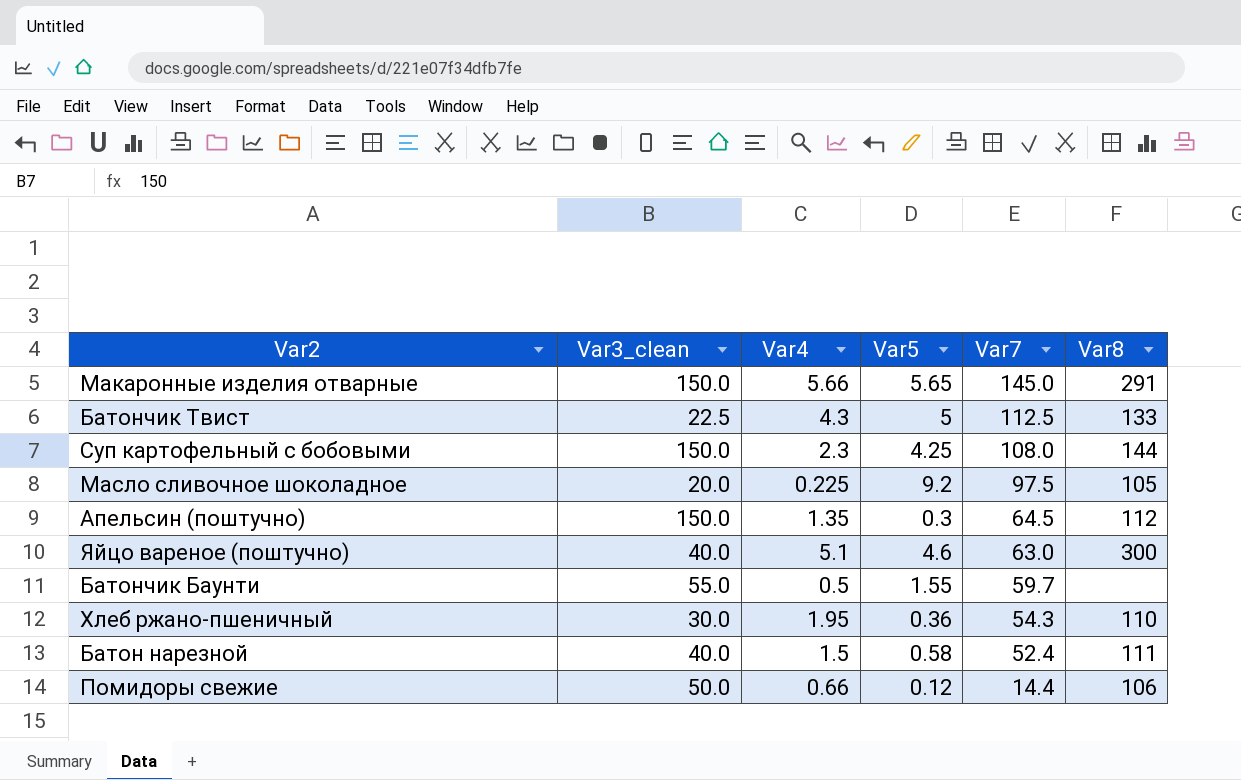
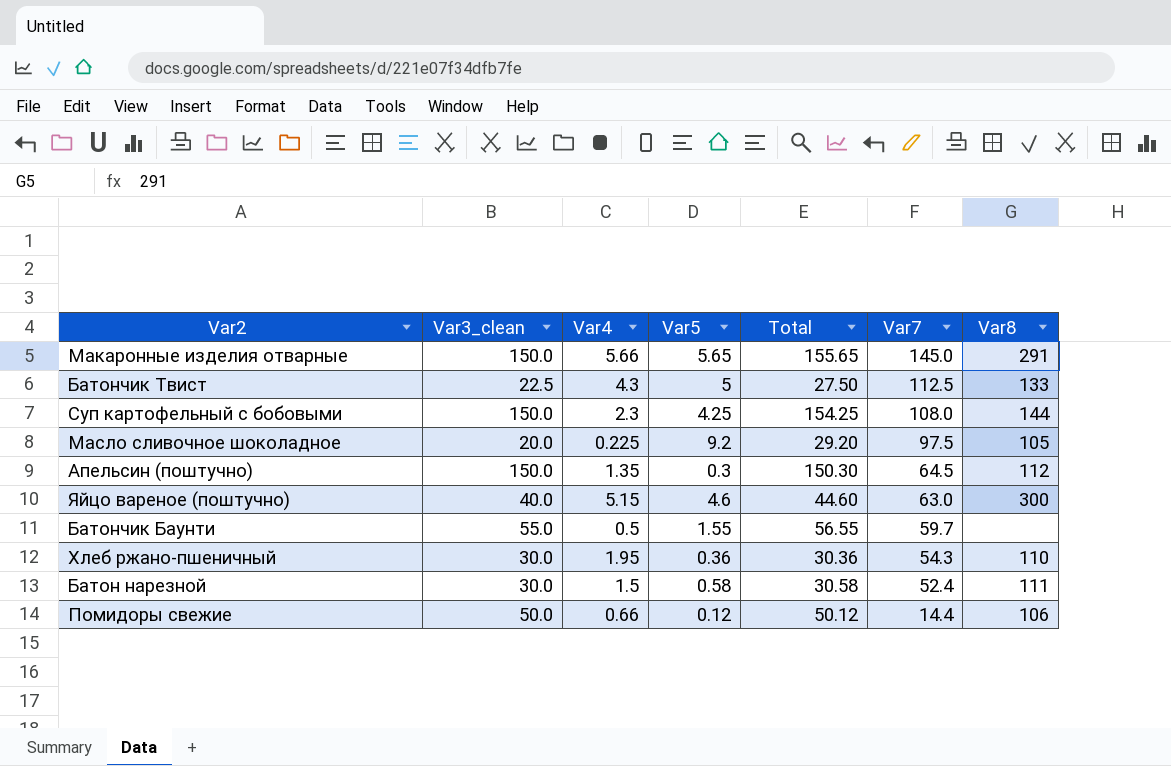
column Total | formula: none -> [Var3_clean] + [Var5]
Яйцо вареное (поштучно) | Var4: 5.1 -> 5.15
Батон нарезной | Var3_clean: 40.0 -> 30.0

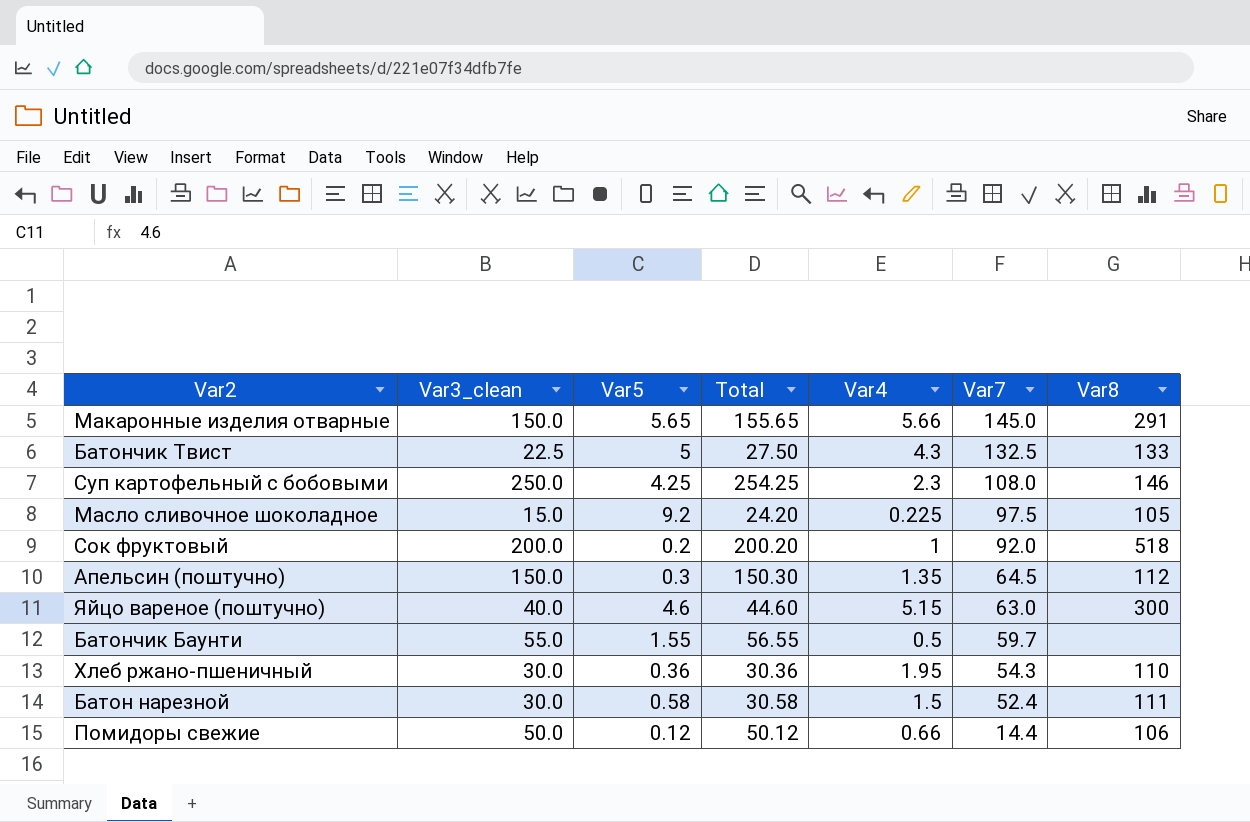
column Var4 | position: 3 -> 5
Батончик Твист | Var7: 112.5 -> 132.5
Суп картофельный с бобовыми | Var3_clean: 150.0 -> 250.0
Суп картофельный с бобовыми | Total: 154.25 -> 254.25
Суп картофельный с бобовыми | Var8: 144 -> 146
Масло сливочное шоколадное | Var3_clean: 20.0 -> 15.0
Масло сливочное шоколадное | Total: 29.20 -> 24.20
row Сок фруктовый: none -> 200.0 | 0.2 | 200.20 | 1 | 92.0 | 518

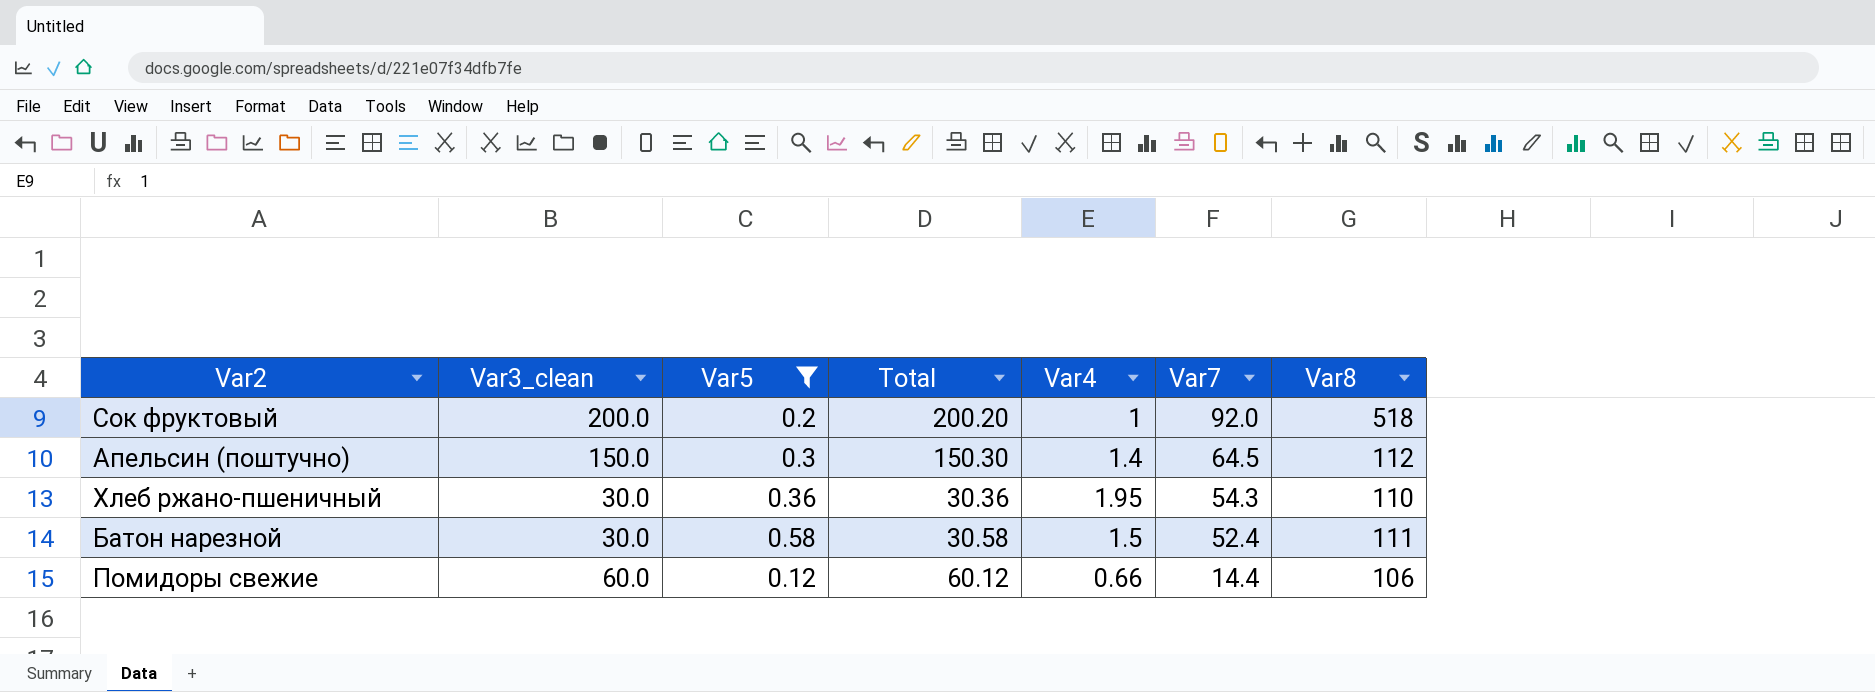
filter: none -> Var5 <= 0.58
Апельсин (поштучно) | Var4: 1.35 -> 1.4
Помидоры свежие | Var3_clean: 50.0 -> 60.0
Помидоры свежие | Total: 50.12 -> 60.12

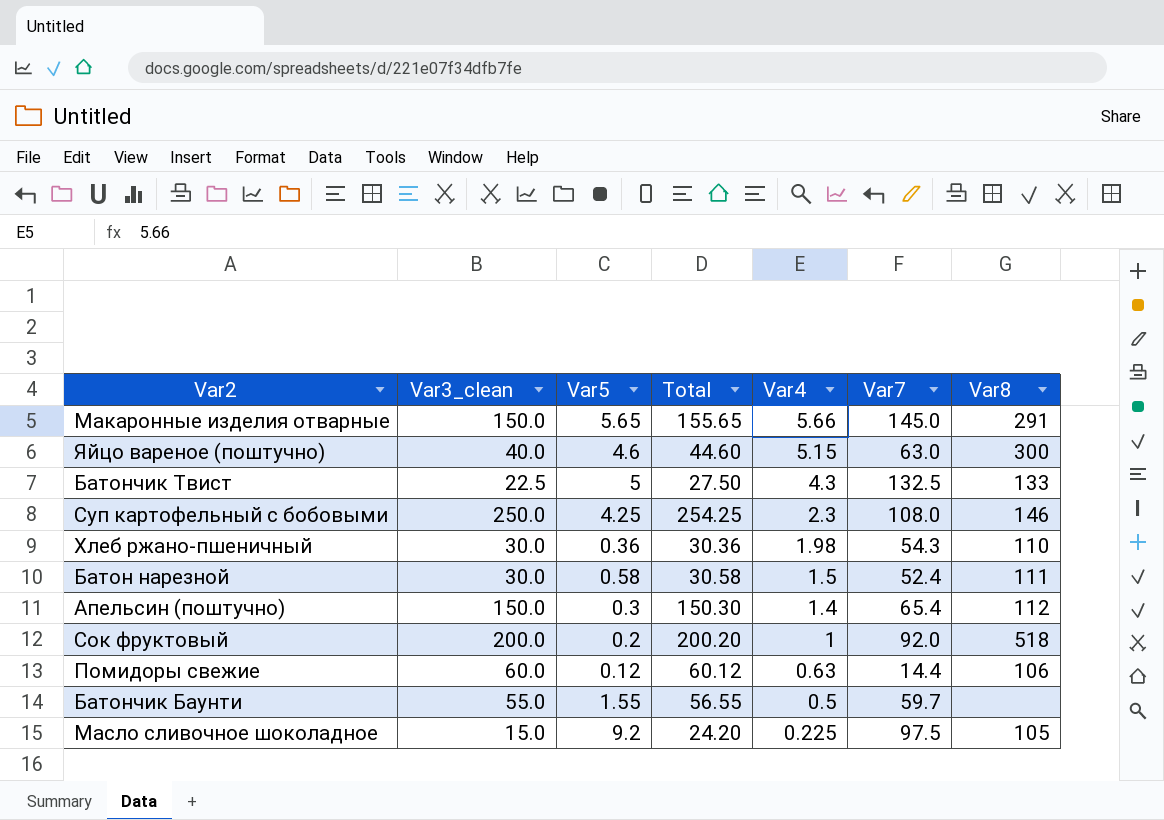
filter: Var5 <= 0.58 -> none
row order: Var7 descending -> Var4 descending
Хлеб ржано-пшеничный | Var4: 1.95 -> 1.98
Апельсин (поштучно) | Var7: 64.5 -> 65.4
Помидоры свежие | Var4: 0.66 -> 0.63

